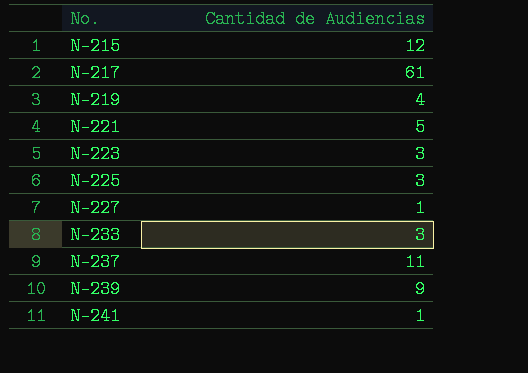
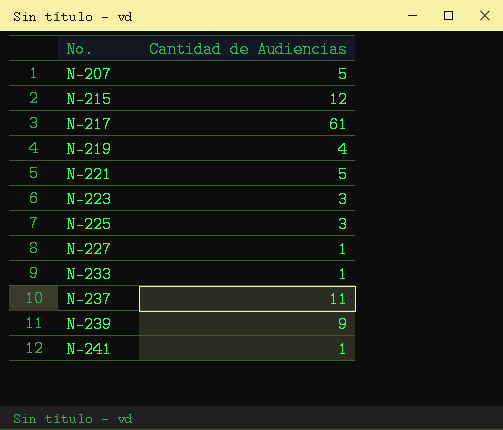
row N-207: none -> 5
N-233 | Cantidad de Audiencias: 3 -> 1

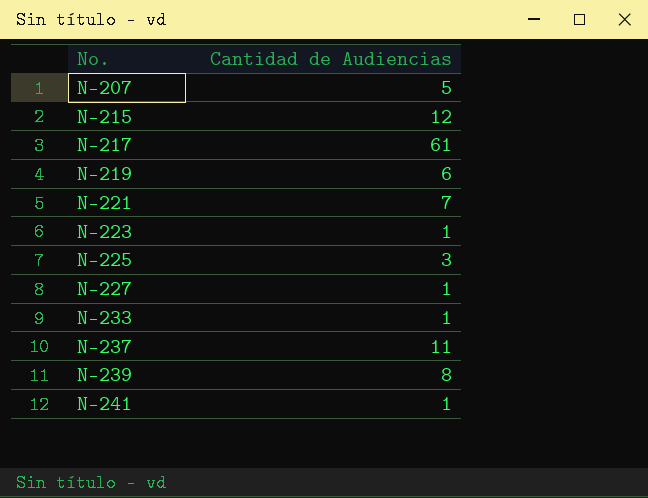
N-219 | Cantidad de Audiencias: 4 -> 6
N-221 | Cantidad de Audiencias: 5 -> 7
N-223 | Cantidad de Audiencias: 3 -> 1
N-239 | Cantidad de Audiencias: 9 -> 8

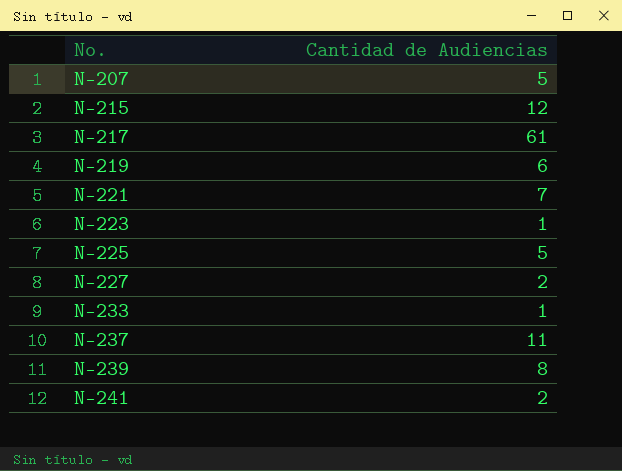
N-225 | Cantidad de Audiencias: 3 -> 5
N-227 | Cantidad de Audiencias: 1 -> 2
N-241 | Cantidad de Audiencias: 1 -> 2

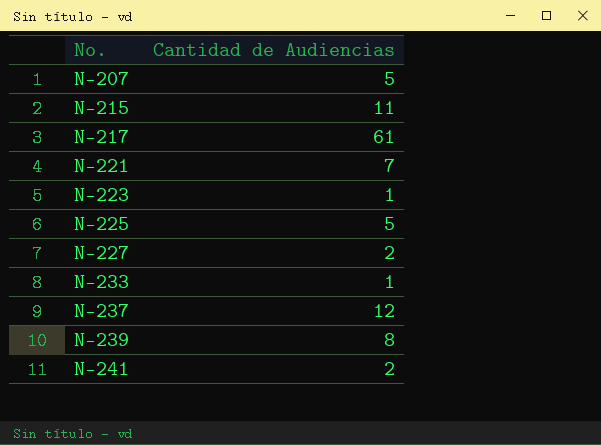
row N-219: 6 -> none
N-215 | Cantidad de Audiencias: 12 -> 11
N-237 | Cantidad de Audiencias: 11 -> 12

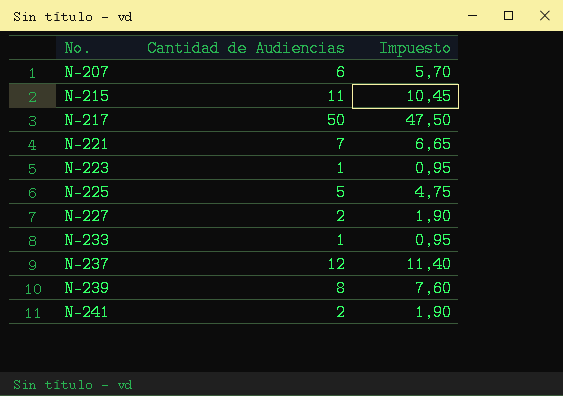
column Impuesto | formula: none -> [Cantidad de Audiencias] * 0,95
N-207 | Cantidad de Audiencias: 5 -> 6
N-217 | Cantidad de Audiencias: 61 -> 50

